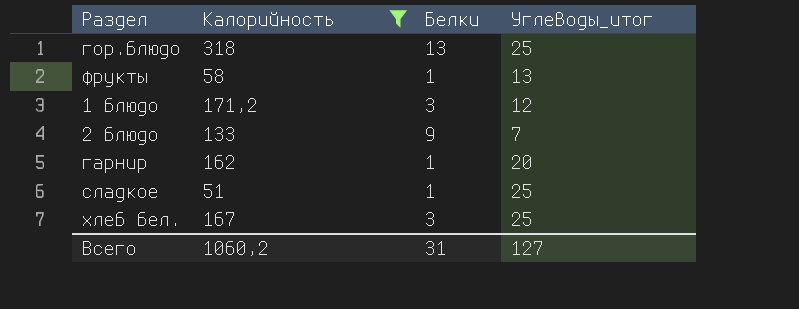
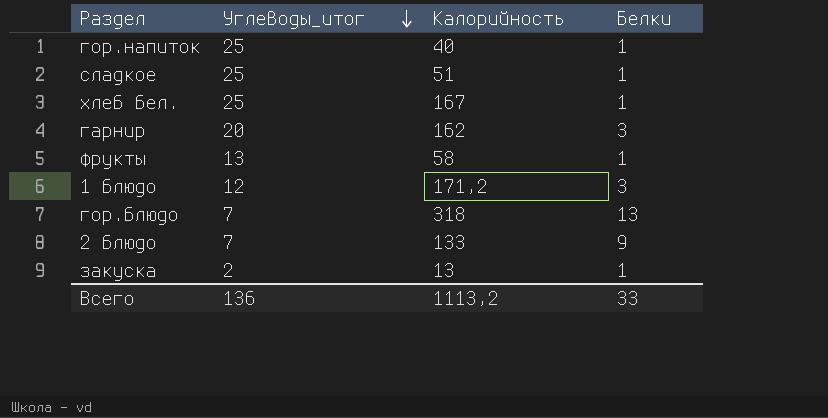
filter: Калорийность >= 51 -> none
row order: none -> Углеводы_итог descending
column Углеводы_итог | position: 4 -> 2
хлеб бел. | Белки: 3 -> 1
гарнир | Белки: 1 -> 3
гор.блюдо | Углеводы_итог: 25 -> 7
Всего | Углеводы_итог: 127 -> 136
Всего | Калорийность: 1060,2 -> 1113,2
Всего | Белки: 31 -> 33

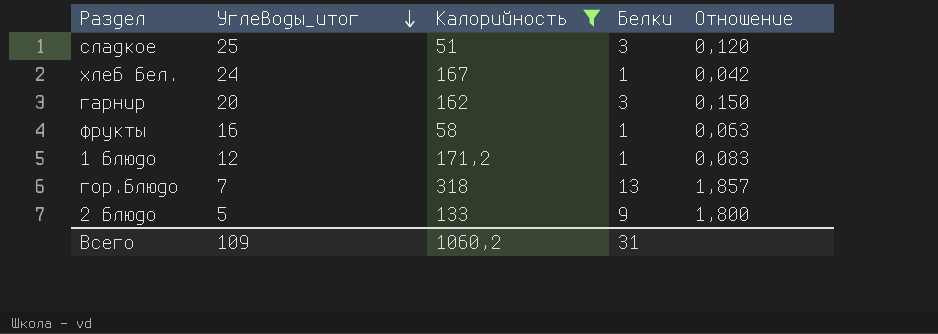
filter: none -> Калорийность >= 51
column Отношение | formula: none -> [Белки] / [Углеводы_итог]
сладкое | Белки: 1 -> 3
хлеб бел. | Углеводы_итог: 25 -> 24
фрукты | Углеводы_итог: 13 -> 16
1 блюдо | Белки: 3 -> 1
2 блюдо | Углеводы_итог: 7 -> 5
Всего | Углеводы_итог: 136 -> 109
Всего | Калорийность: 1113,2 -> 1060,2
Всего | Белки: 33 -> 31

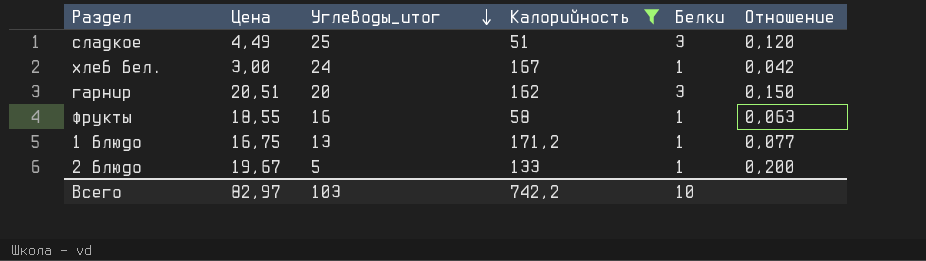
column Цена | position: none -> 2
row гор.блюдо: 7 | 318 | 13 | 1,857 -> none
1 блюдо | Углеводы_итог: 12 -> 13
1 блюдо | Отношение: 0,083 -> 0,077
2 блюдо | Белки: 9 -> 1
2 блюдо | Отношение: 1,800 -> 0,200
Всего | Углеводы_итог: 109 -> 103
Всего | Калорийность: 1060,2 -> 742,2
Всего | Белки: 31 -> 10

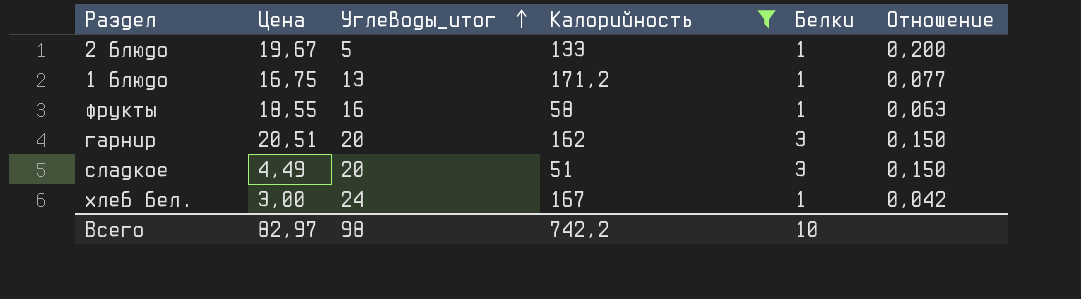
row order: Углеводы_итог descending -> Углеводы_итог ascending
сладкое | Углеводы_итог: 25 -> 20
сладкое | Отношение: 0,120 -> 0,150
Всего | Углеводы_итог: 103 -> 98

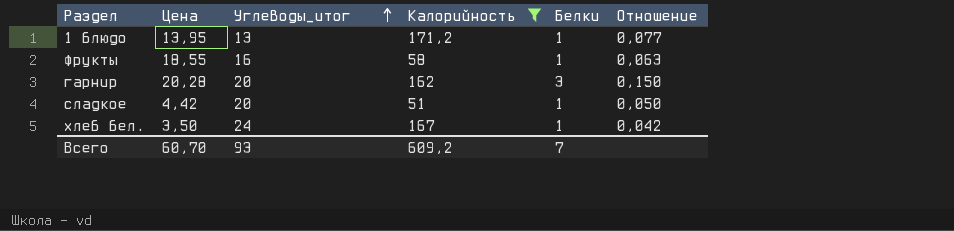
row 2 блюдо: 19,67 | 5 | 133 | 1 | 0,200 -> none
1 блюдо | Цена: 16,75 -> 13,95
гарнир | Цена: 20,51 -> 20,28
сладкое | Цена: 4,49 -> 4,42
сладкое | Белки: 3 -> 1
сладкое | Отношение: 0,150 -> 0,050
хлеб бел. | Цена: 3,00 -> 3,50
Всего | Цена: 82,97 -> 60,70
Всего | Углеводы_итог: 98 -> 93
Всего | Калорийность: 742,2 -> 609,2
Всего | Белки: 10 -> 7

